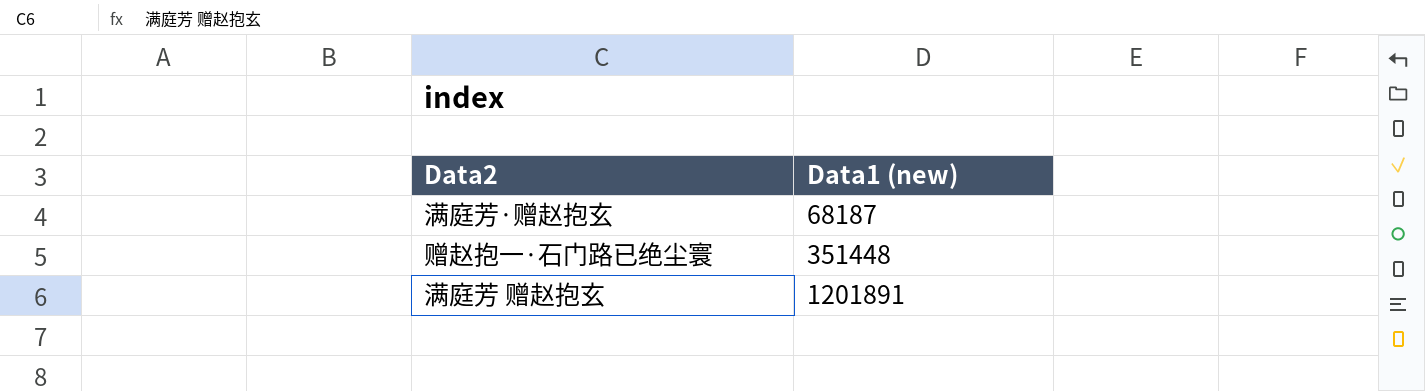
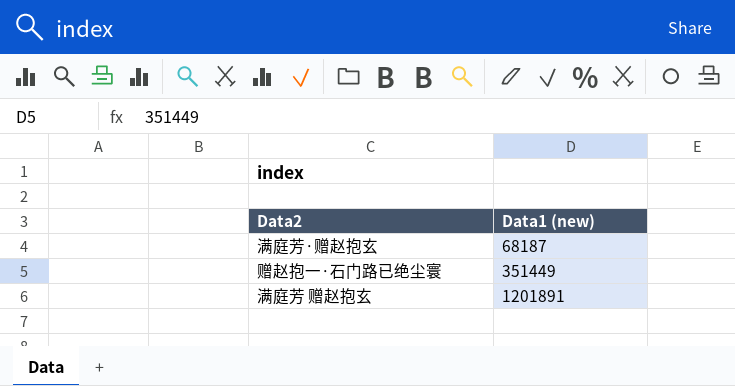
赠赵抱一·石门路已绝尘寰 | Data1 (new): 351448 -> 351449

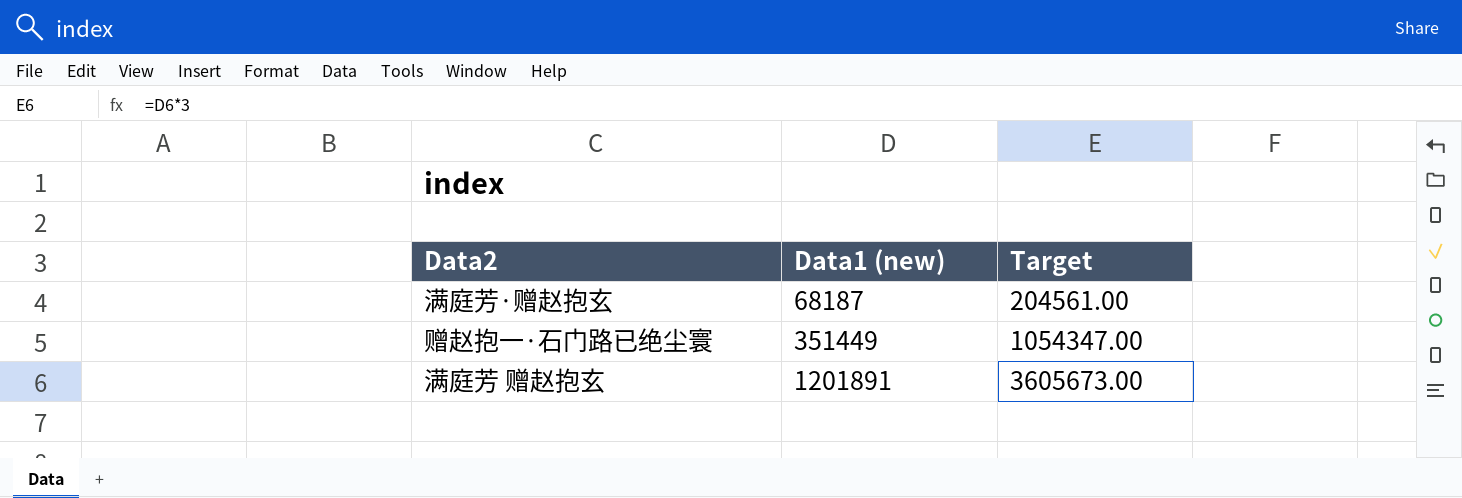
column Target | formula: none -> [Data1 (new)] * 3

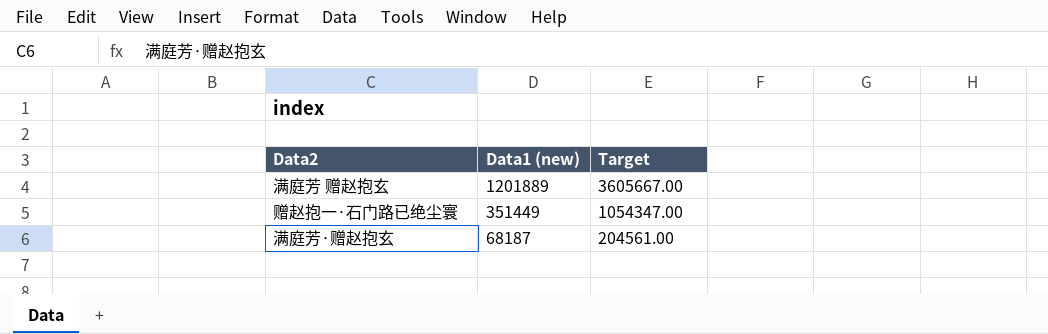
row order: Data1 (new) ascending -> Data1 (new) descending
满庭芳 赠赵抱玄 | Data1 (new): 1201891 -> 1201889
满庭芳 赠赵抱玄 | Target: 3605673.00 -> 3605667.00

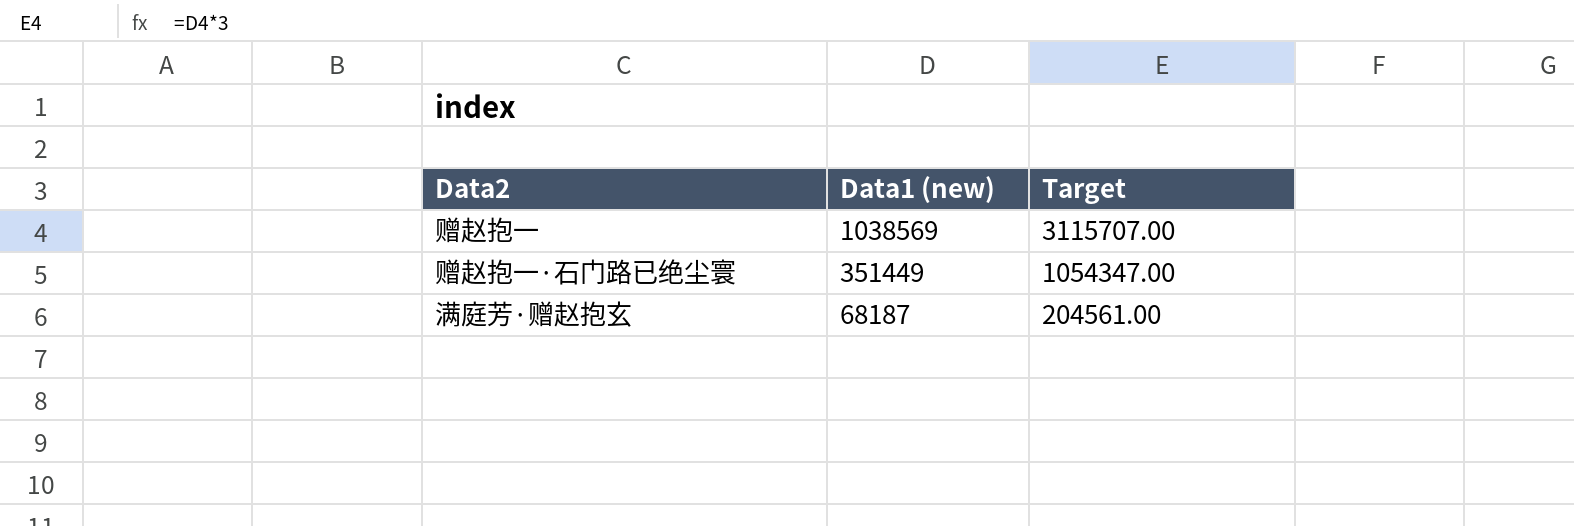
row 满庭芳 赠赵抱玄: 1201889 | 3605667.00 -> none
row 赠赵抱一: none -> 1038569 | 3115707.00

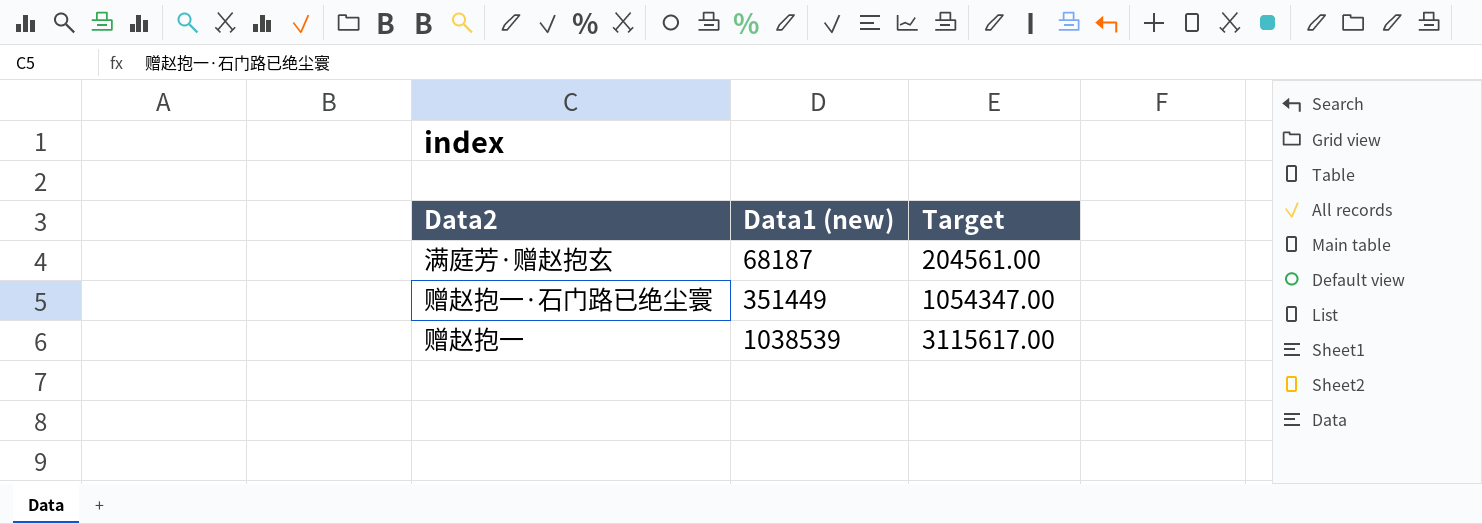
row order: Data1 (new) descending -> Data1 (new) ascending
赠赵抱一 | Data1 (new): 1038569 -> 1038539
赠赵抱一 | Target: 3115707.00 -> 3115617.00

